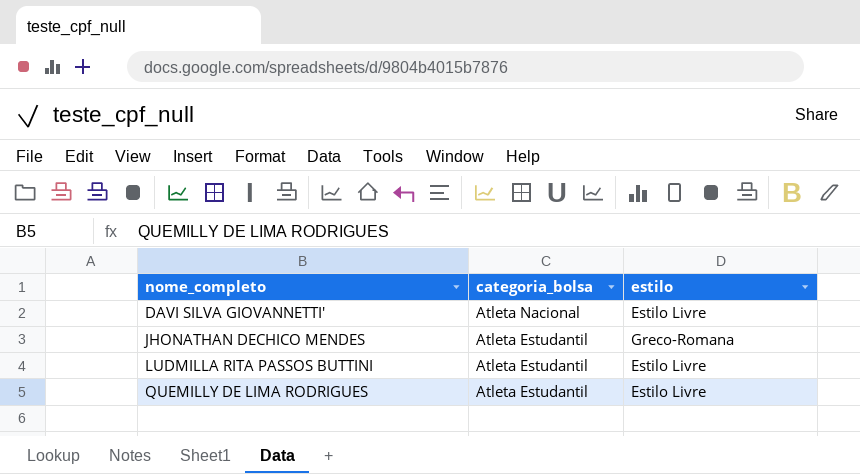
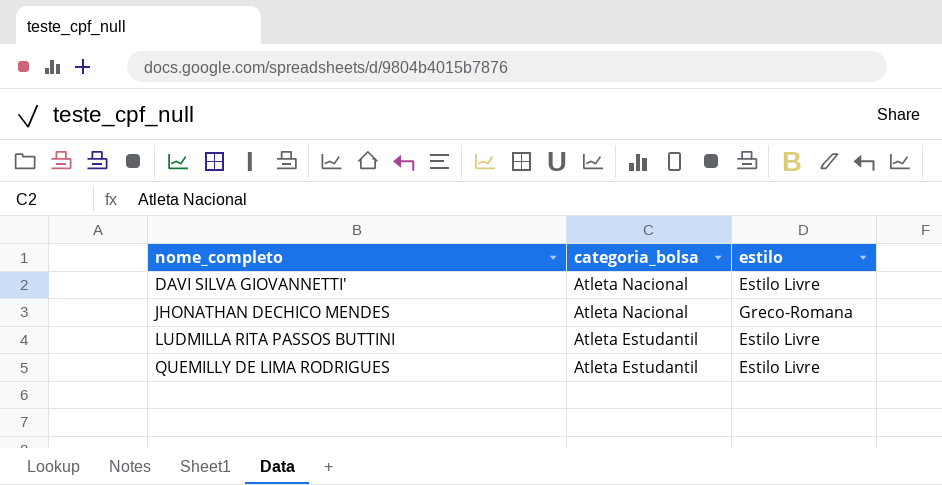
JHONATHAN DECHICO MENDES | categoria_bolsa: Atleta Estudantil -> Atleta Nacional

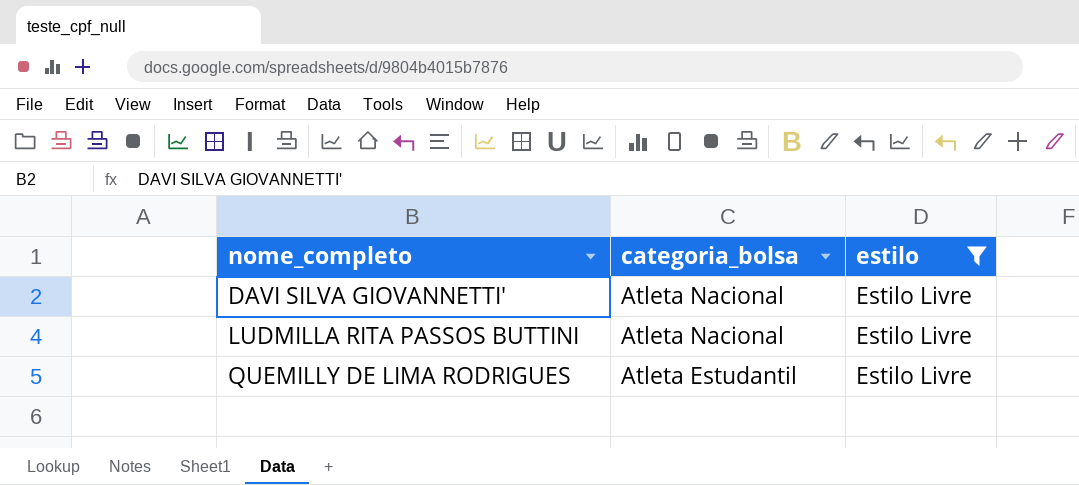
filter: none -> estilo = Estilo Livre
LUDMILLA RITA PASSOS BUTTINI | categoria_bolsa: Atleta Estudantil -> Atleta Nacional

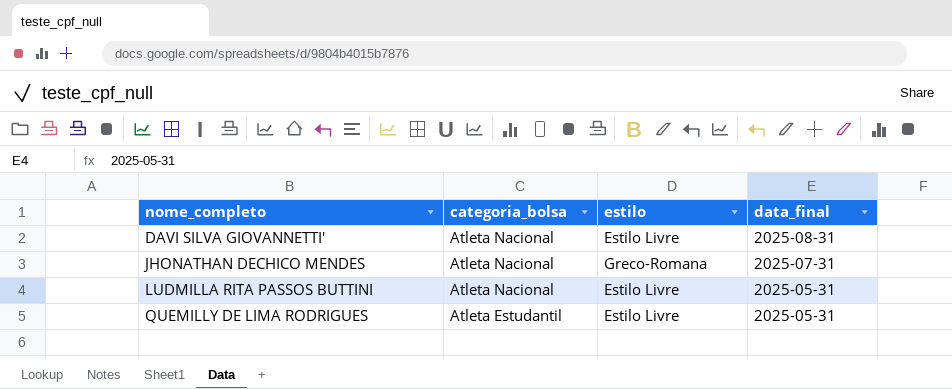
filter: estilo = Estilo Livre -> none
column data_final | position: none -> 4

